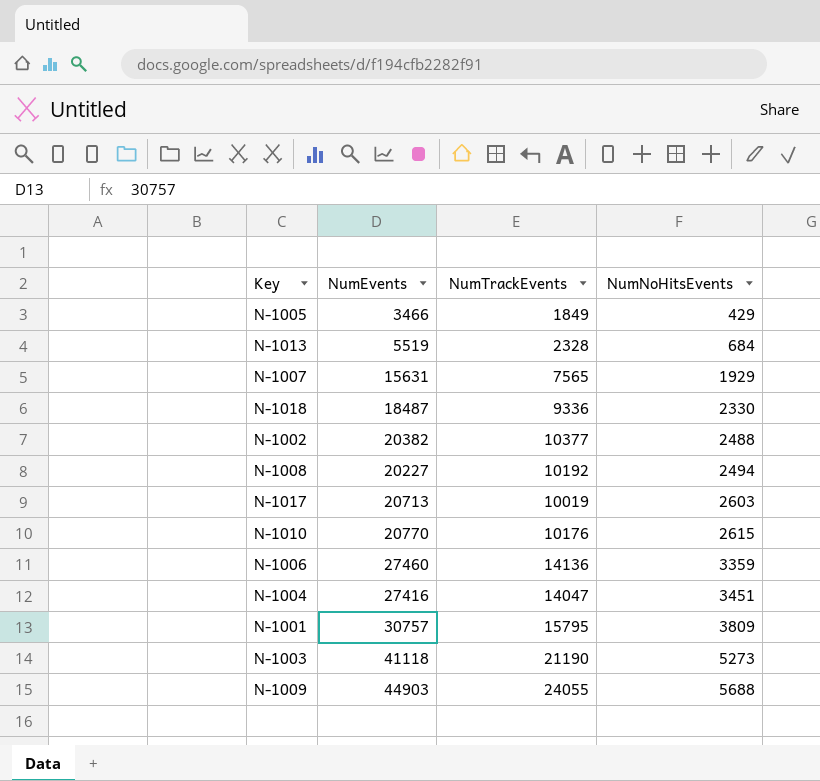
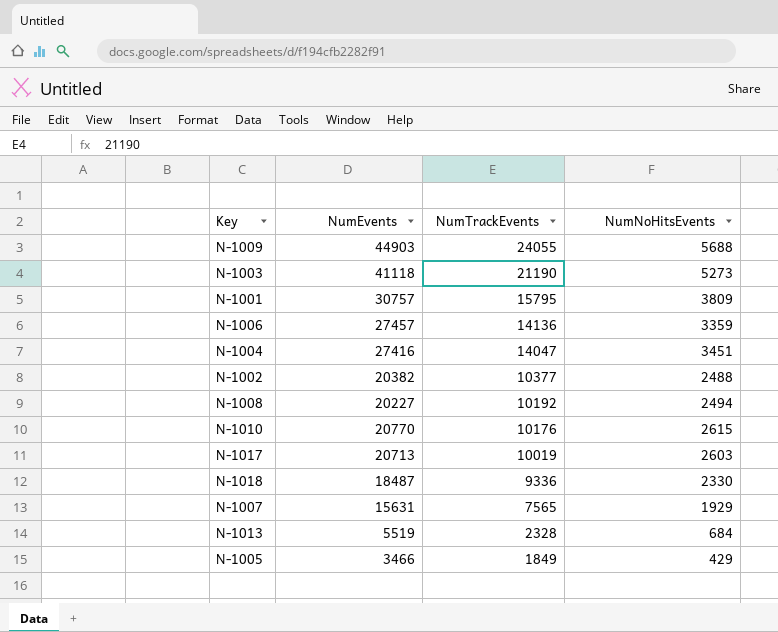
row order: NumNoHitsEvents ascending -> NumTrackEvents descending
N-1006 | NumEvents: 27460 -> 27457

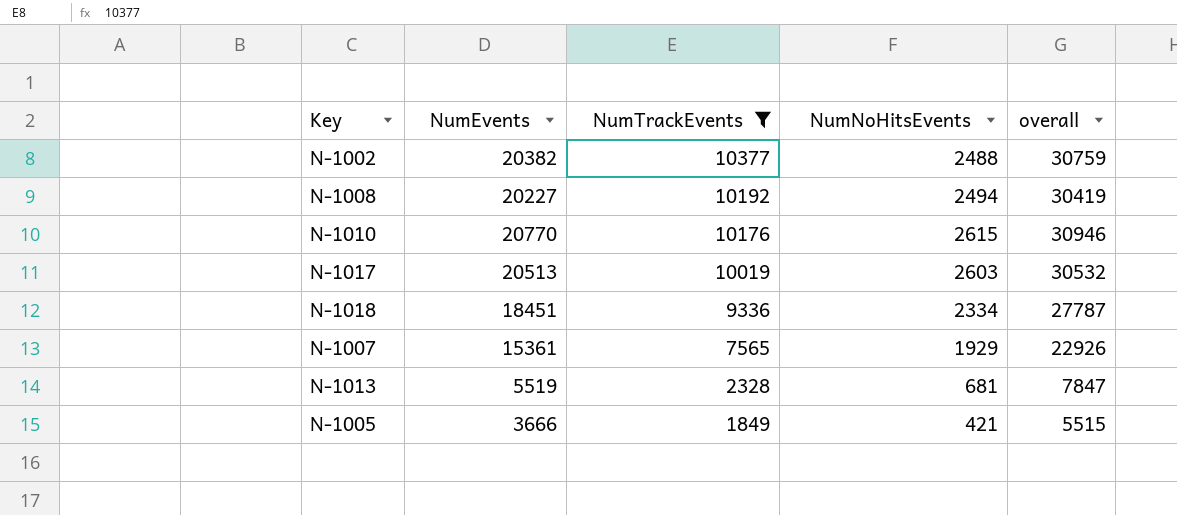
filter: none -> NumTrackEvents <= 10377
column overall | formula: none -> [NumEvents] + [NumTrackEvents]
N-1017 | NumEvents: 20713 -> 20513
N-1018 | NumEvents: 18487 -> 18451
N-1018 | NumNoHitsEvents: 2330 -> 2334
N-1007 | NumEvents: 15631 -> 15361
N-1013 | NumNoHitsEvents: 684 -> 681
N-1005 | NumEvents: 3466 -> 3666
N-1005 | NumNoHitsEvents: 429 -> 421

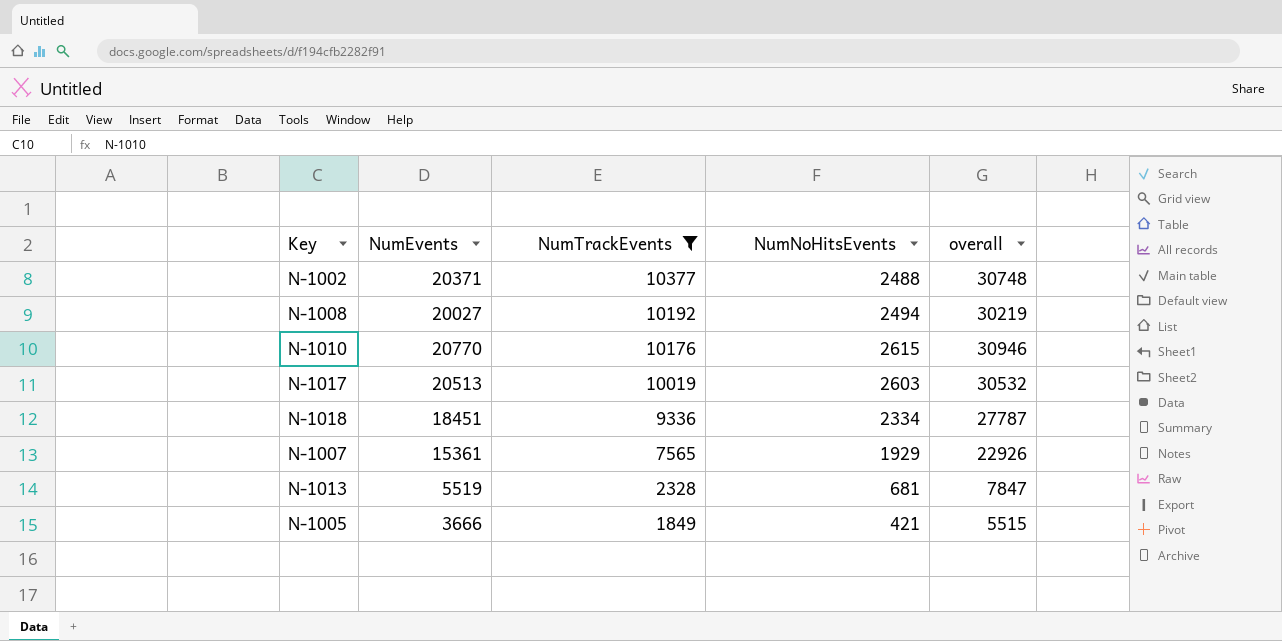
N-1002 | NumEvents: 20382 -> 20371
N-1002 | overall: 30759 -> 30748
N-1008 | NumEvents: 20227 -> 20027
N-1008 | overall: 30419 -> 30219

